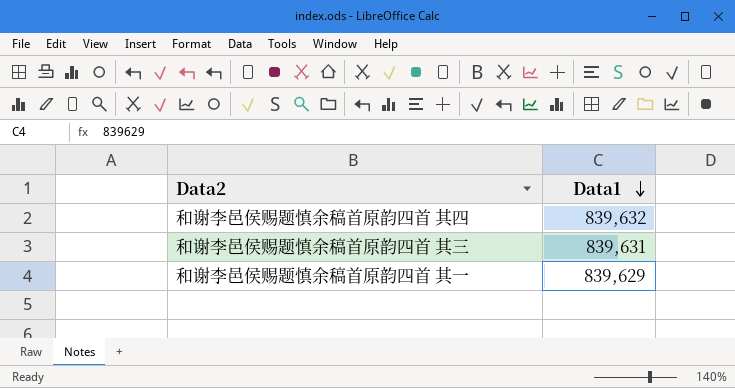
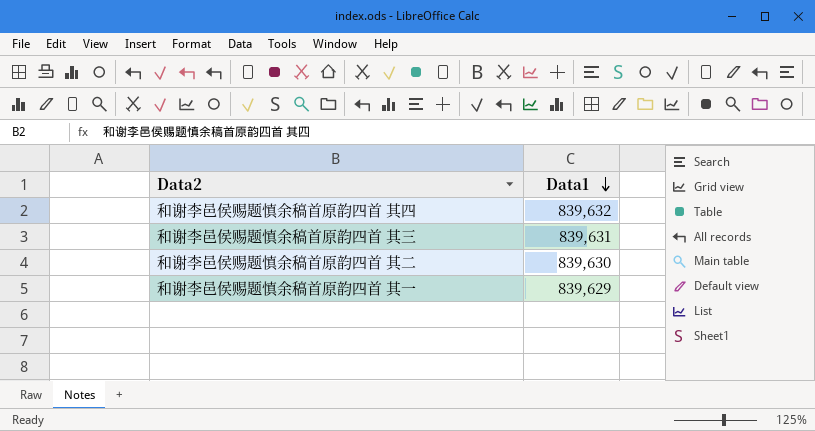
row 和谢李邑侯赐题慎余稿首原韵四首 其二: none -> 839,630

